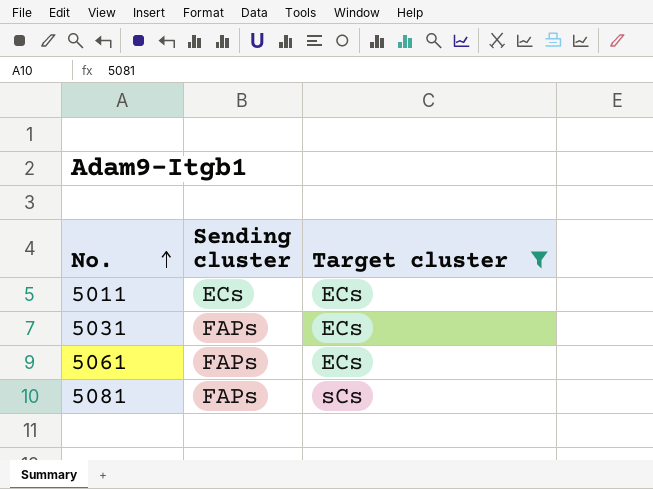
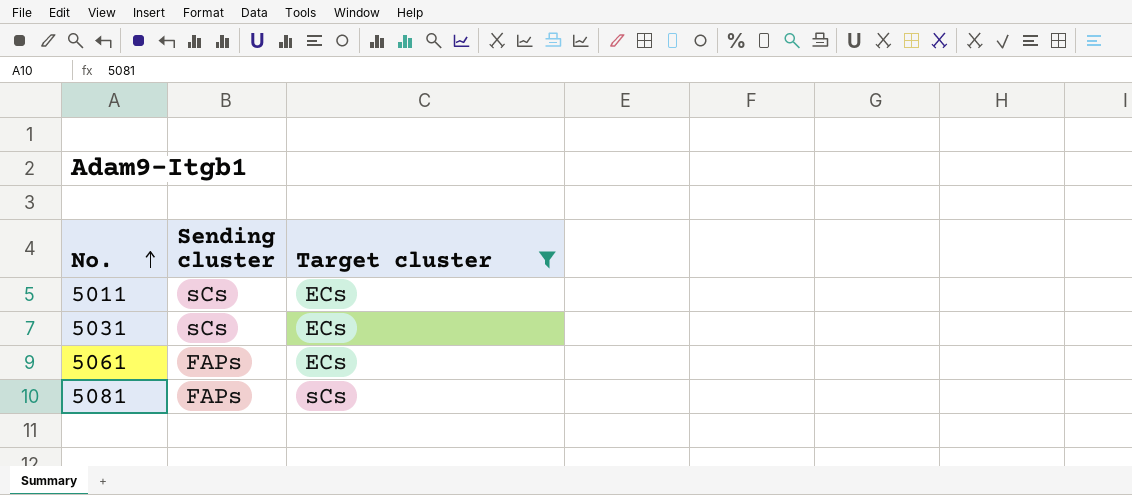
5011 | Sending cluster: ECs -> sCs
5031 | Sending cluster: FAPs -> sCs

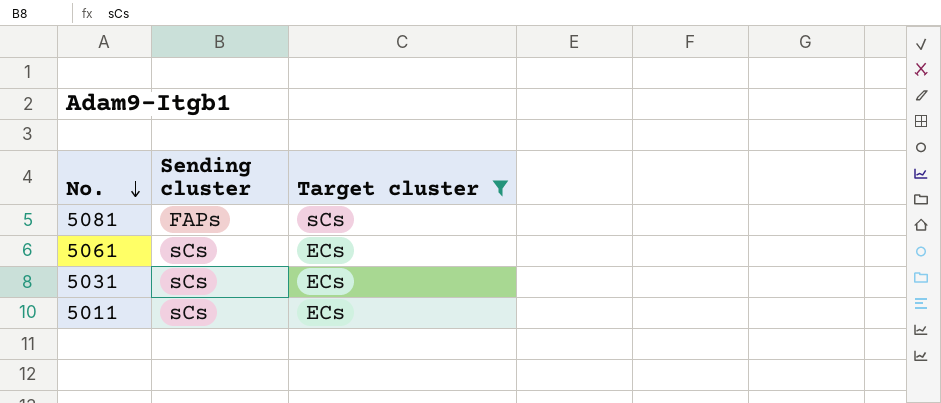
row order: No. ascending -> No. descending
5061 | Sending cluster: FAPs -> sCs

